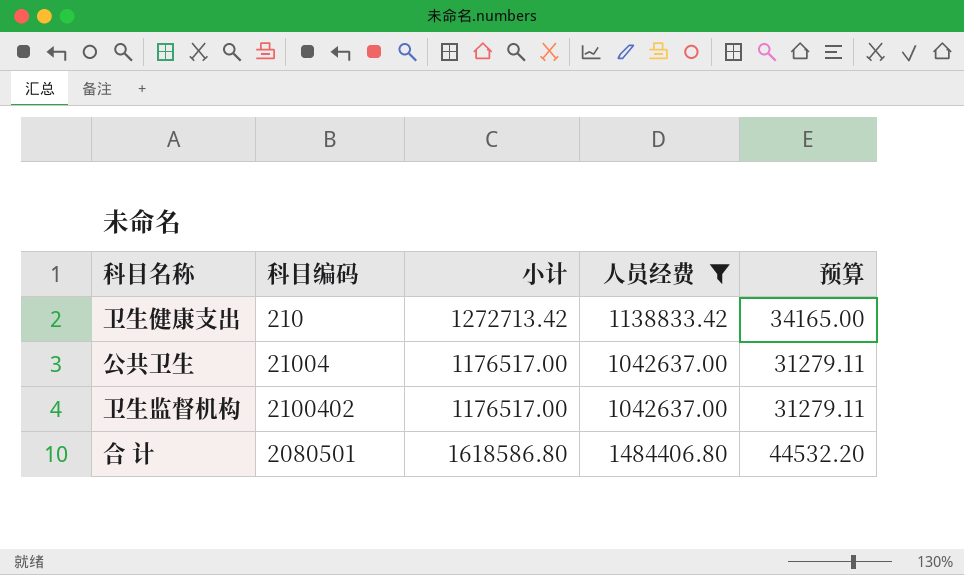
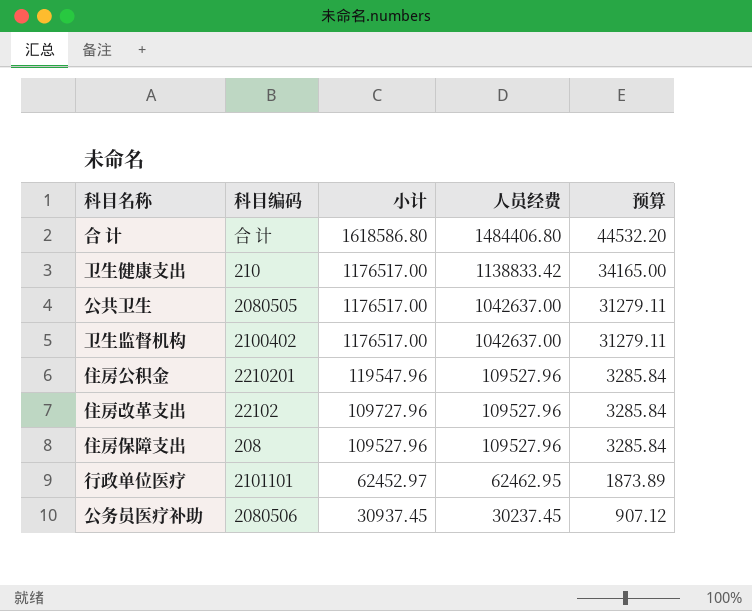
filter: 人员经费 >= 1042637.00 -> none
row order: none -> 小计 descending
合 计 | 科目编码: 2080501 -> 合 计
卫生健康支出 | 小计: 1272713.42 -> 1176517.00
公共卫生 | 科目编码: 21004 -> 2080505

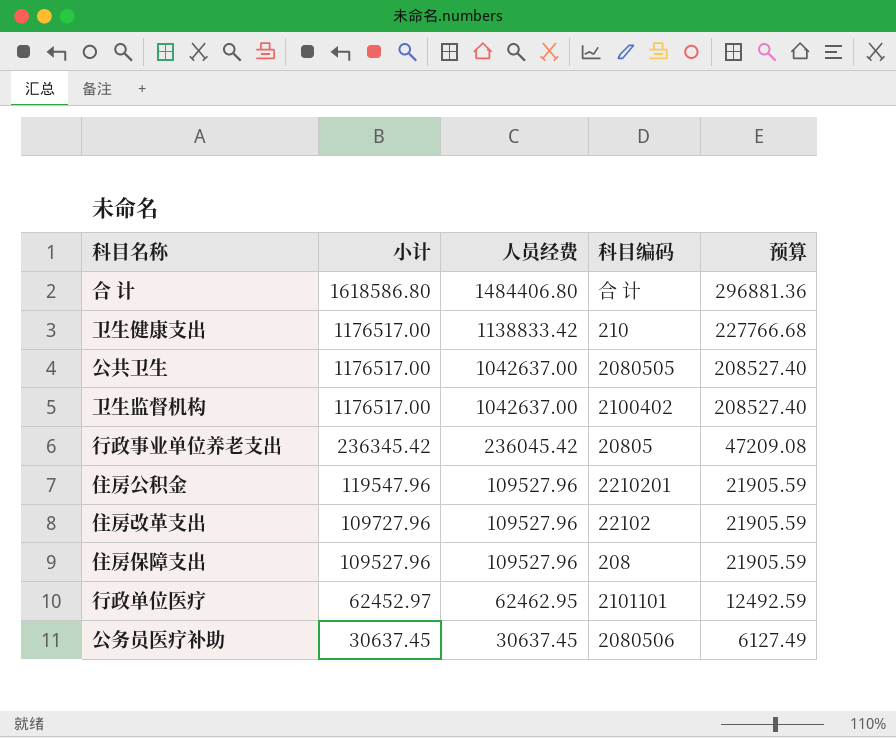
column 科目编码 | position: 2 -> 4
column 预算 | formula: [人员经费] * 0.03 -> [人员经费] * 0.2
row 行政事业单位养老支出: none -> 236345.42 | 236045.42 | 20805 | 47209.08
公务员医疗补助 | 小计: 30937.45 -> 30637.45
公务员医疗补助 | 人员经费: 30237.45 -> 30637.45

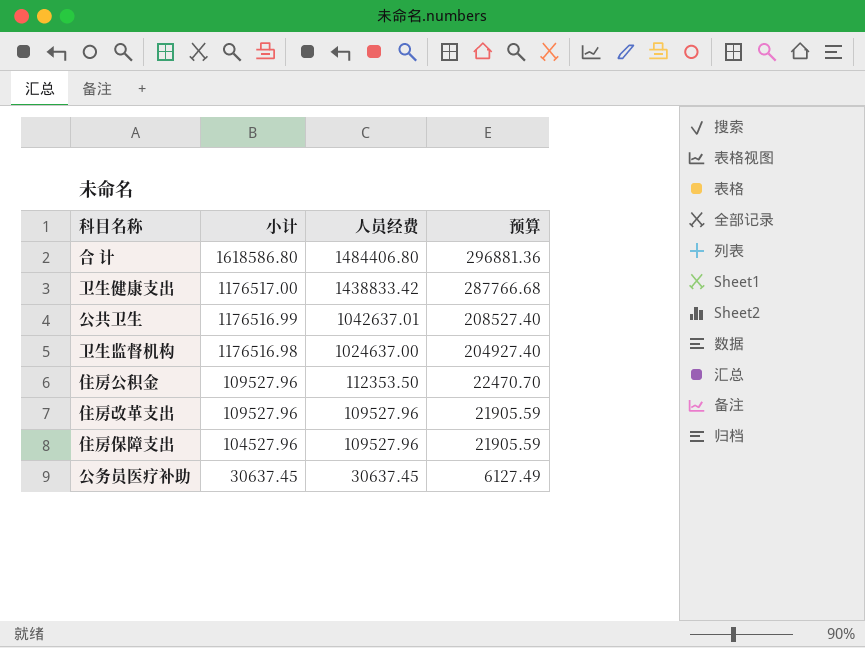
column 科目编码 | position: 4 -> none
row 行政事业单位养老支出: 236345.42 | 236045.42 | 20805 | 47209.08 -> none
row 行政单位医疗: 62452.97 | 62462.95 | 2101101 | 12492.59 -> none
卫生健康支出 | 人员经费: 1138833.42 -> 1438833.42
卫生健康支出 | 预算: 227766.68 -> 287766.68
公共卫生 | 小计: 1176517.00 -> 1176516.99
公共卫生 | 人员经费: 1042637.00 -> 1042637.01
卫生监督机构 | 小计: 1176517.00 -> 1176516.98
卫生监督机构 | 人员经费: 1042637.00 -> 1024637.00
卫生监督机构 | 预算: 208527.40 -> 204927.40
住房公积金 | 小计: 119547.96 -> 109527.96
住房公积金 | 人员经费: 109527.96 -> 112353.50
住房公积金 | 预算: 21905.59 -> 22470.70
住房改革支出 | 小计: 109727.96 -> 109527.96
住房保障支出 | 小计: 109527.96 -> 104527.96

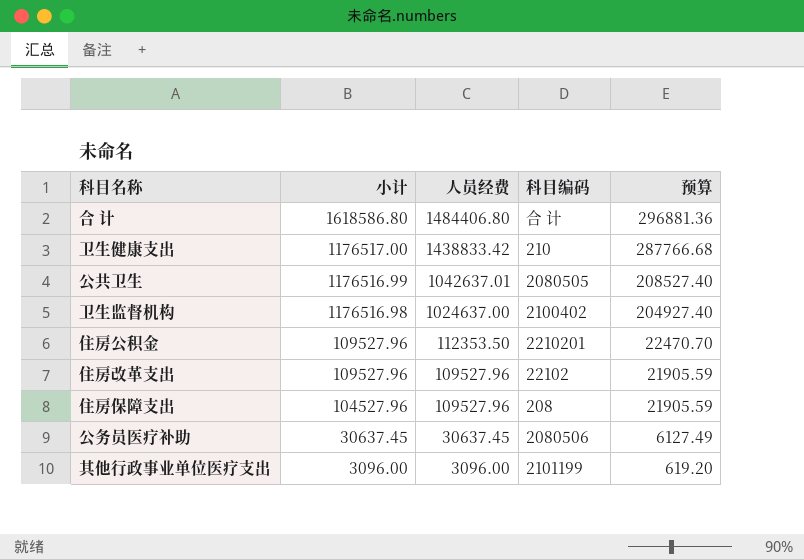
column 科目编码 | position: none -> 4
row 其他行政事业单位医疗支出: none -> 3096.00 | 3096.00 | 2101199 | 619.20

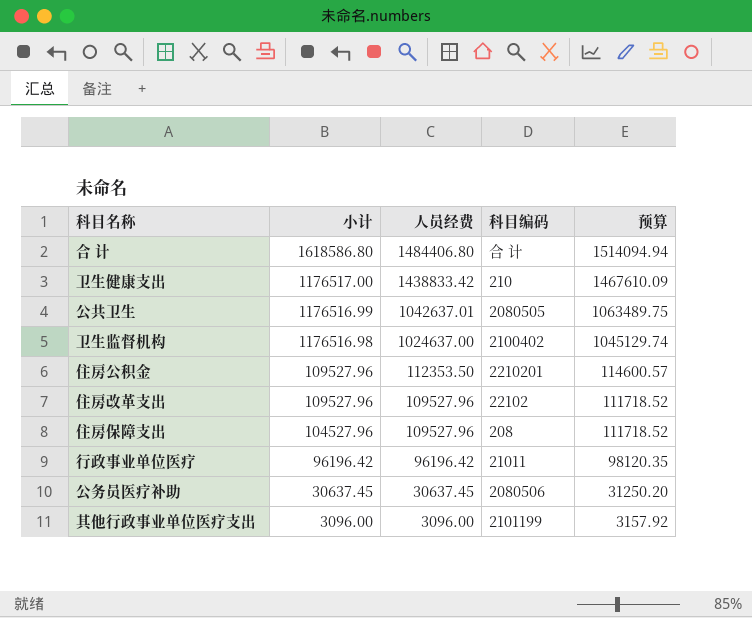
column 预算 | formula: [人员经费] * 0.2 -> [人员经费] * 1.02
row 行政事业单位医疗: none -> 96196.42 | 96196.42 | 21011 | 98120.35

